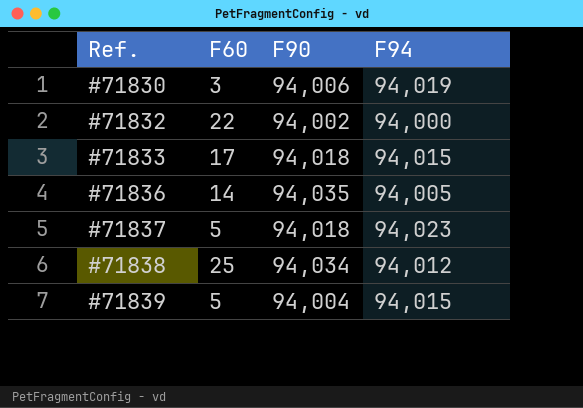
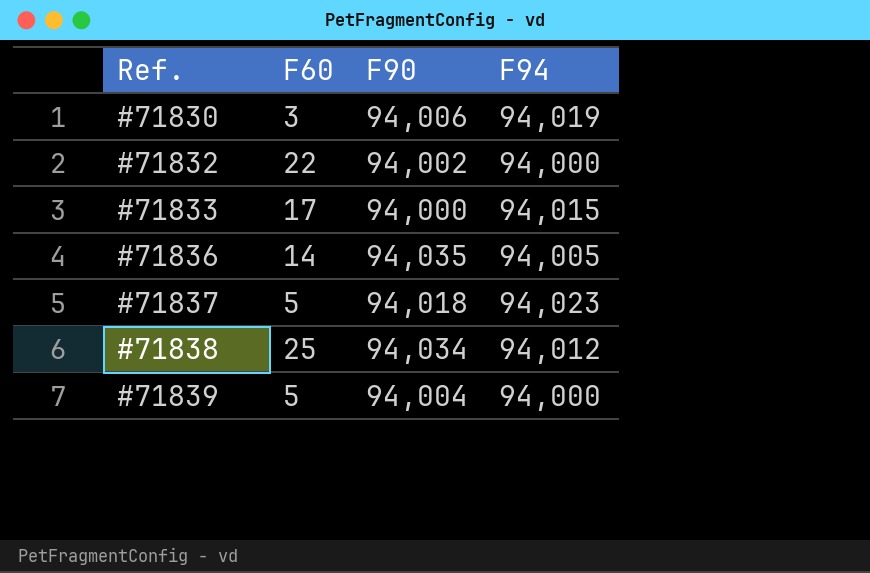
#71833 | F90: 94,018 -> 94,000
#71839 | F94: 94,015 -> 94,000

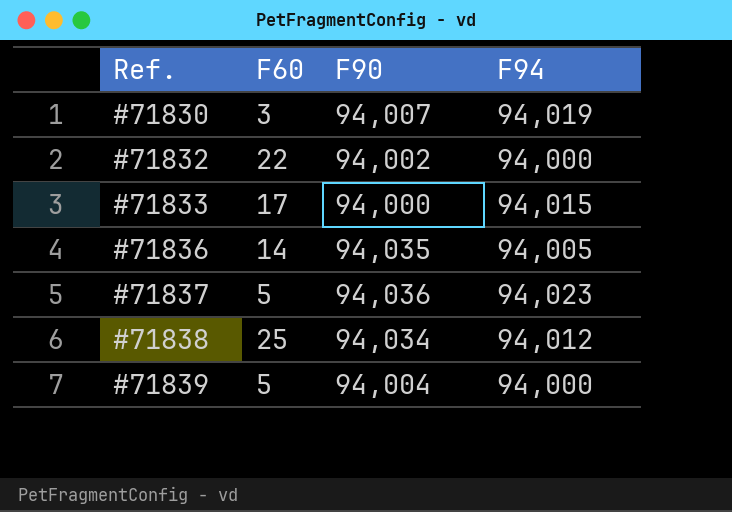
#71830 | F90: 94,006 -> 94,007
#71837 | F90: 94,018 -> 94,036

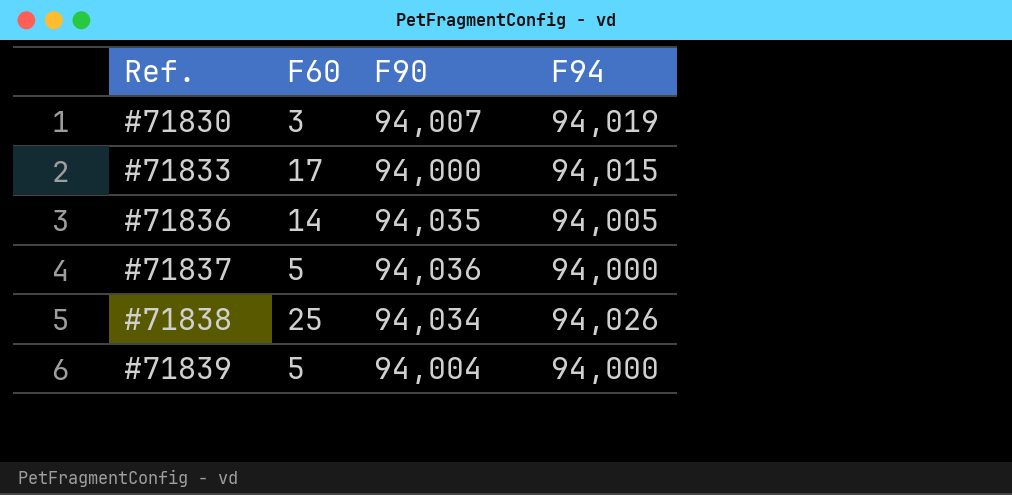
row #71832: 22 | 94,002 | 94,000 -> none
#71837 | F94: 94,023 -> 94,000
#71838 | F94: 94,012 -> 94,026

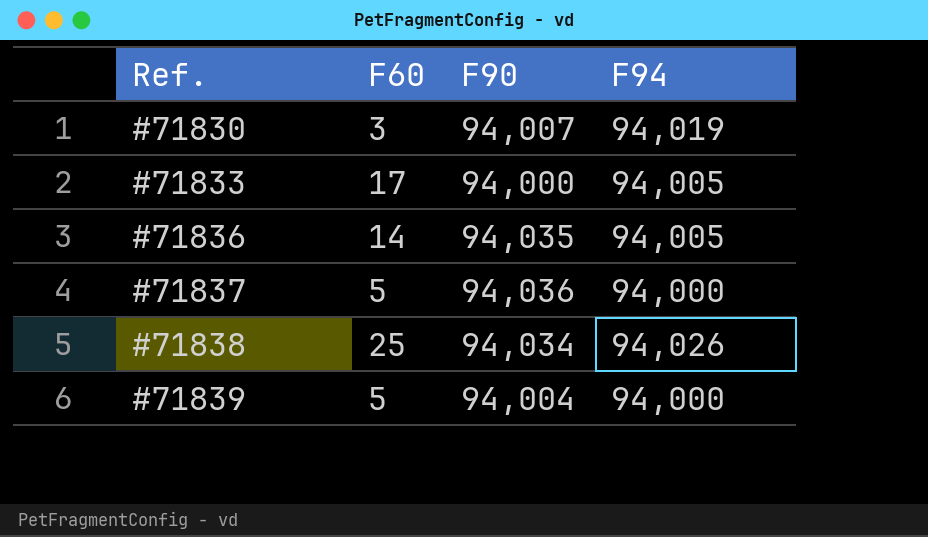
#71833 | F94: 94,015 -> 94,005

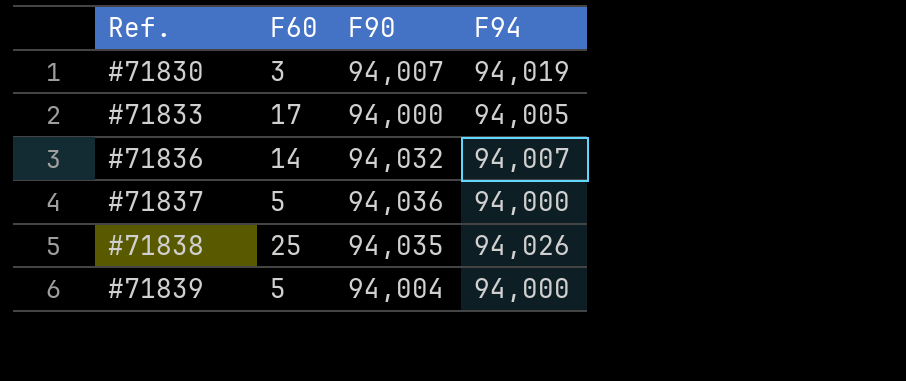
#71836 | F90: 94,035 -> 94,032
#71836 | F94: 94,005 -> 94,007
#71838 | F90: 94,034 -> 94,035

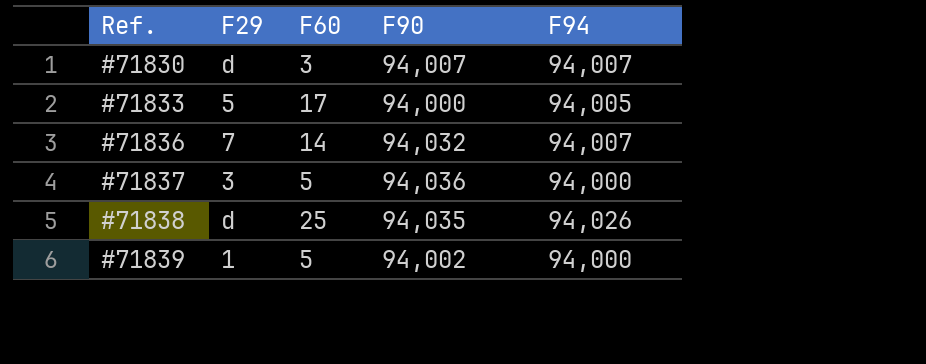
column F29 | position: none -> 2
#71830 | F94: 94,019 -> 94,007
#71839 | F90: 94,004 -> 94,002

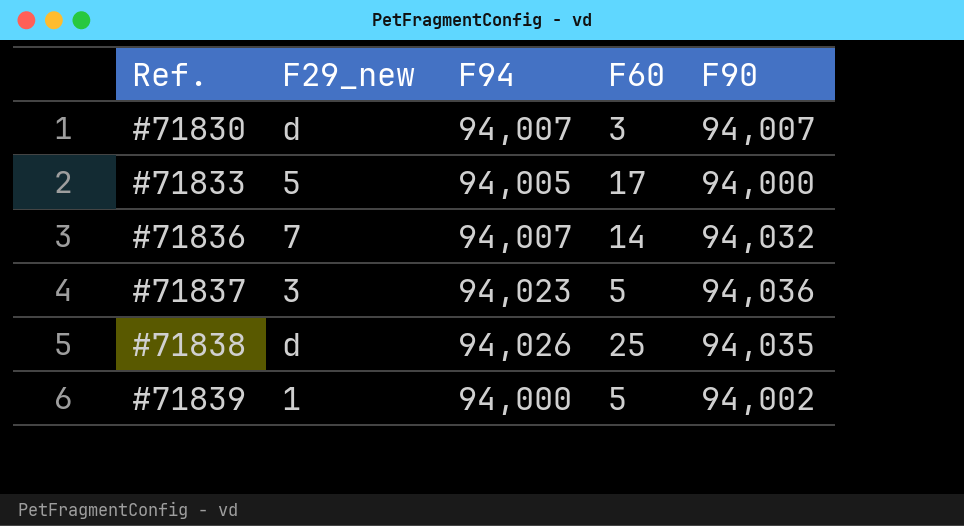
column name: F29 -> F29_new
column F94 | position: 5 -> 3
#71837 | F94: 94,000 -> 94,023

